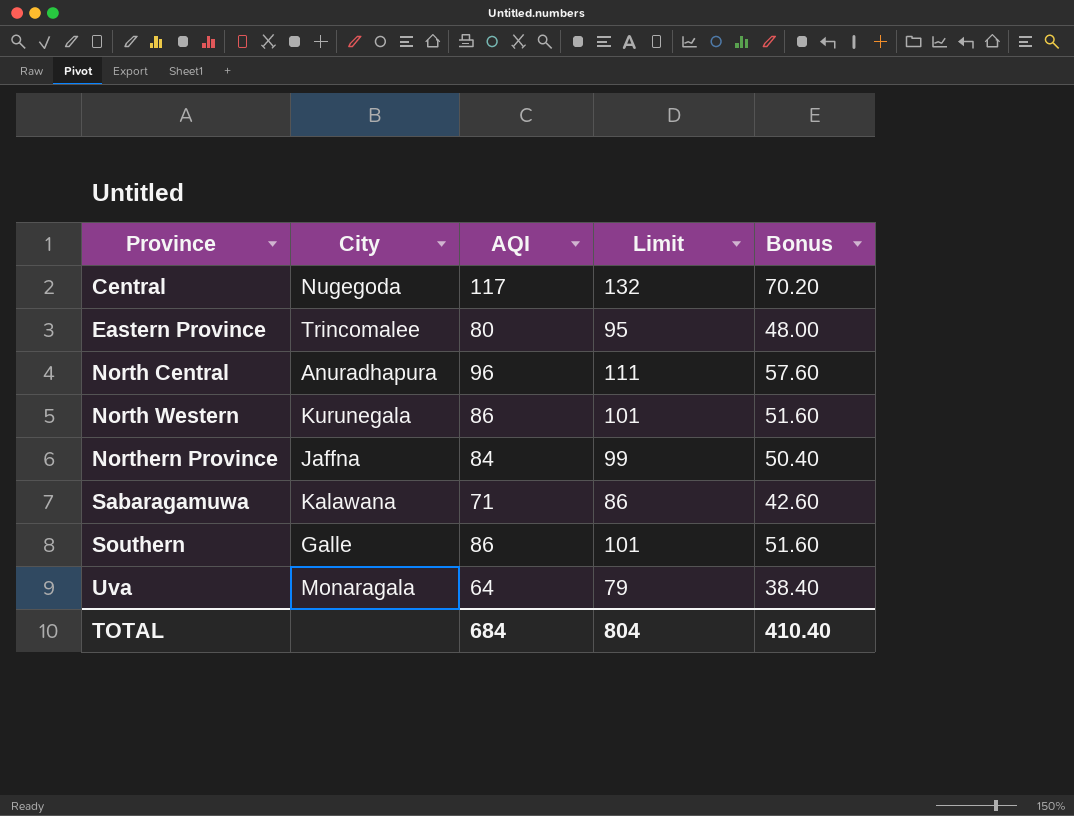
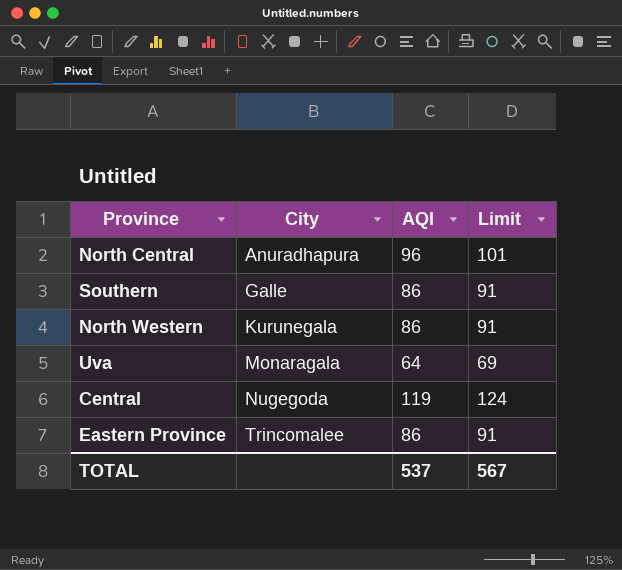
row order: Province ascending -> City ascending
column Bonus | formula: [AQI] * 0.6 -> none
column Limit | formula: [AQI] + 15 -> [AQI] + 5
row Northern Province: Jaffna | 84 | 99 | 50.40 -> none
row Sabaragamuwa: Kalawana | 71 | 86 | 42.60 -> none
Central | AQI: 117 -> 119
Eastern Province | AQI: 80 -> 86
TOTAL | AQI: 684 -> 537
TOTAL | Limit: 804 -> 567

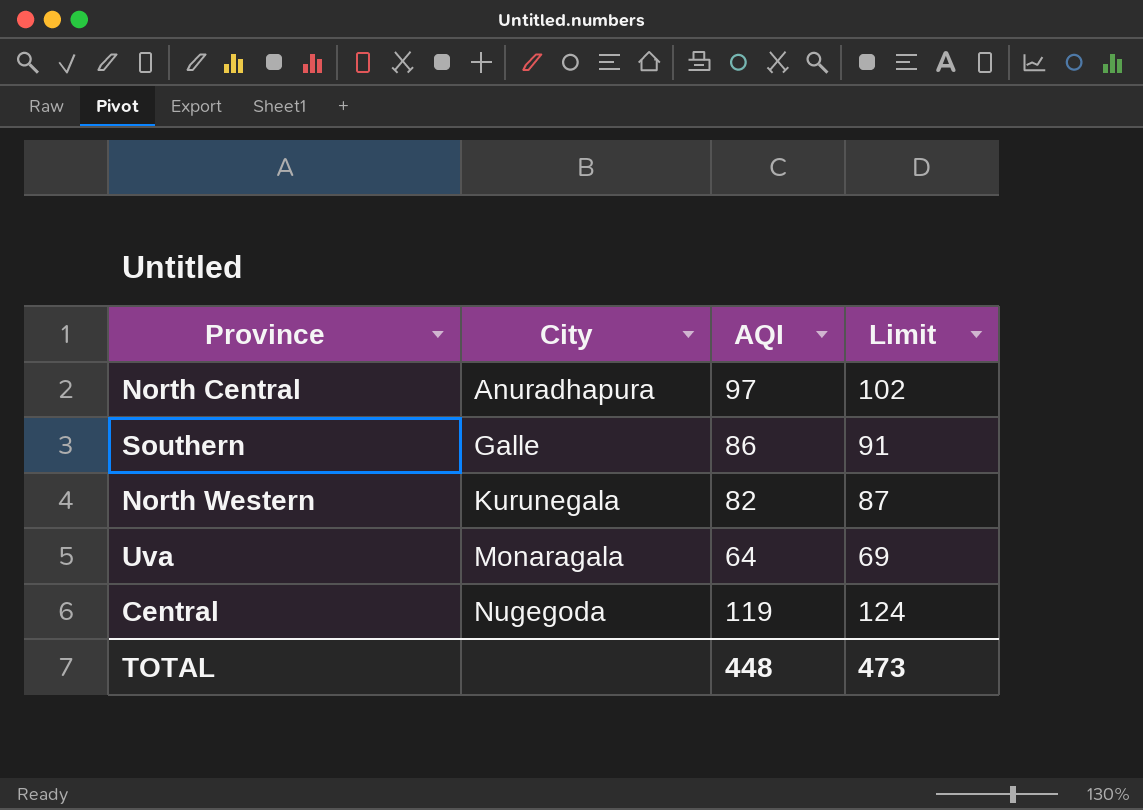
row Eastern Province: Trincomalee | 86 | 91 -> none
North Central | AQI: 96 -> 97
North Central | Limit: 101 -> 102
North Western | AQI: 86 -> 82
North Western | Limit: 91 -> 87
TOTAL | AQI: 537 -> 448
TOTAL | Limit: 567 -> 473

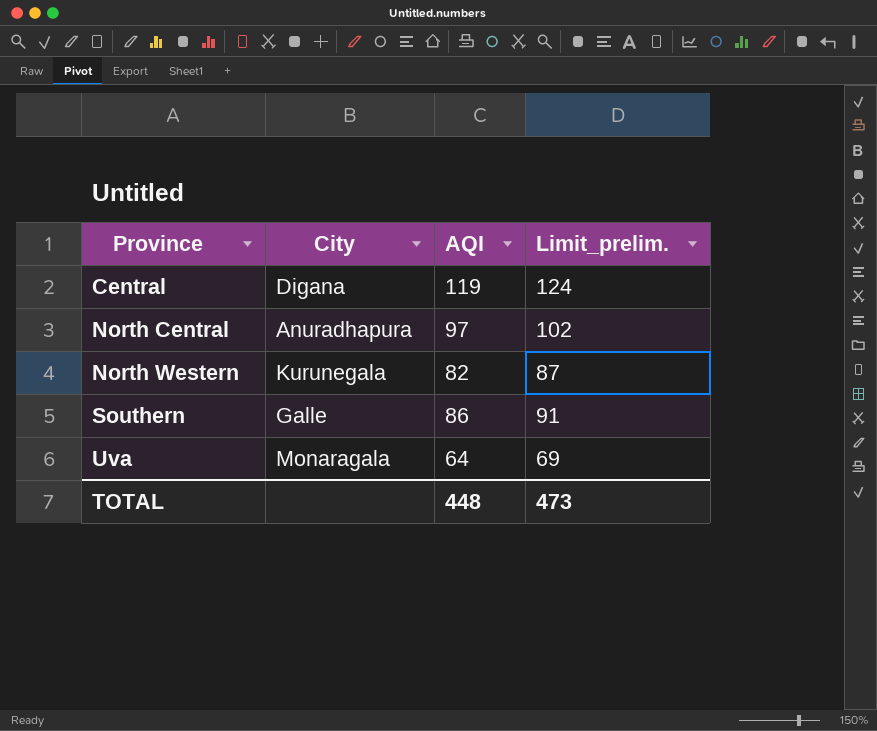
row order: City ascending -> Province ascending
column name: Limit -> Limit_prelim.
Central | City: Nugegoda -> Digana

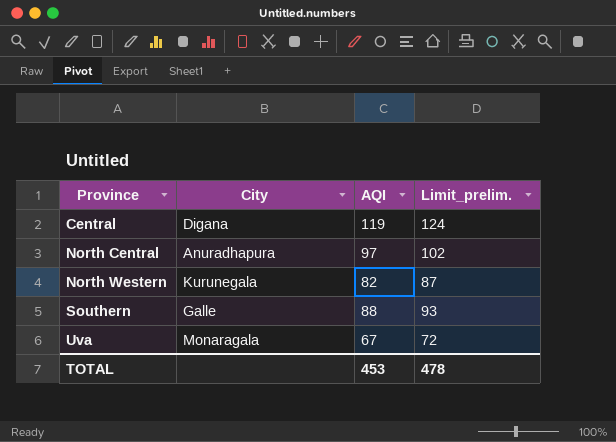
Southern | AQI: 86 -> 88
Southern | Limit_prelim.: 91 -> 93
Uva | AQI: 64 -> 67
Uva | Limit_prelim.: 69 -> 72
TOTAL | AQI: 448 -> 453
TOTAL | Limit_prelim.: 473 -> 478

